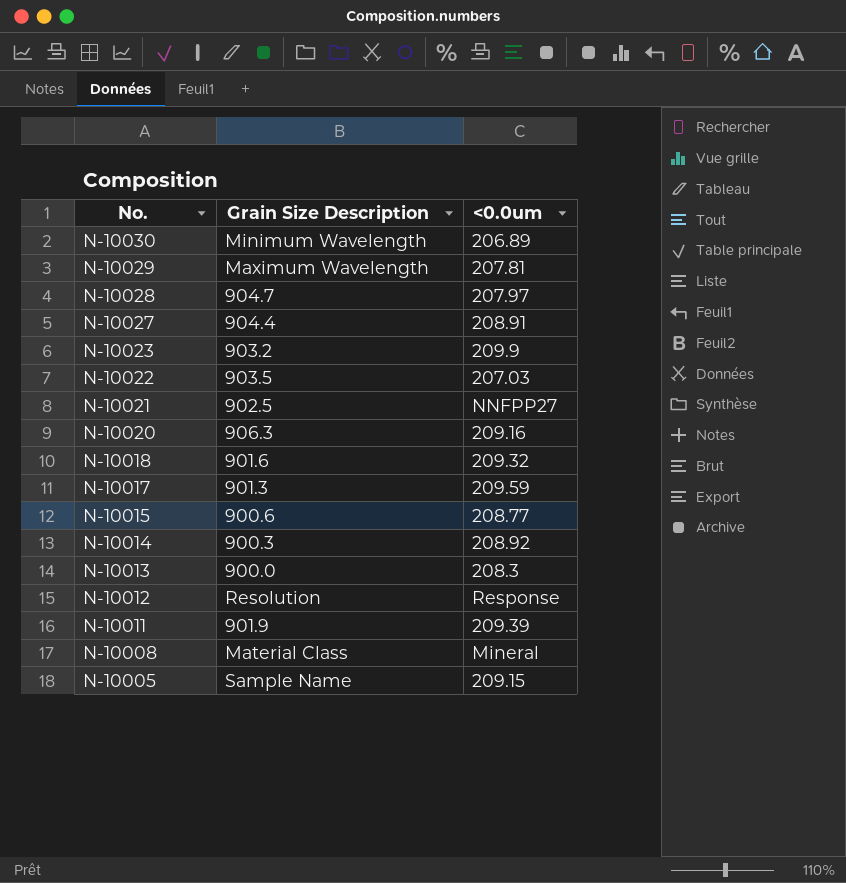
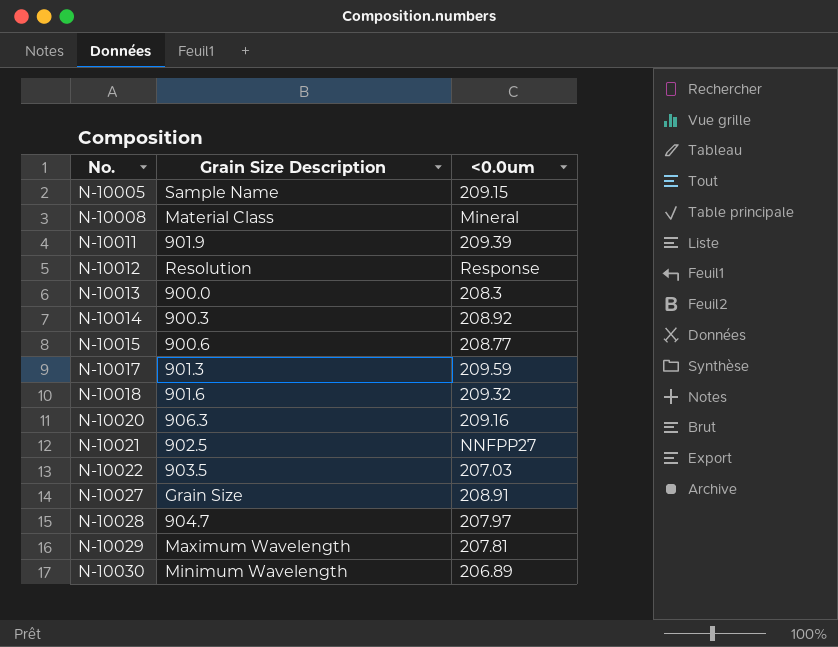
row order: No. descending -> No. ascending
row N-10023: 903.2 | 209.9 -> none
N-10027 | Grain Size Description: 904.4 -> Grain Size

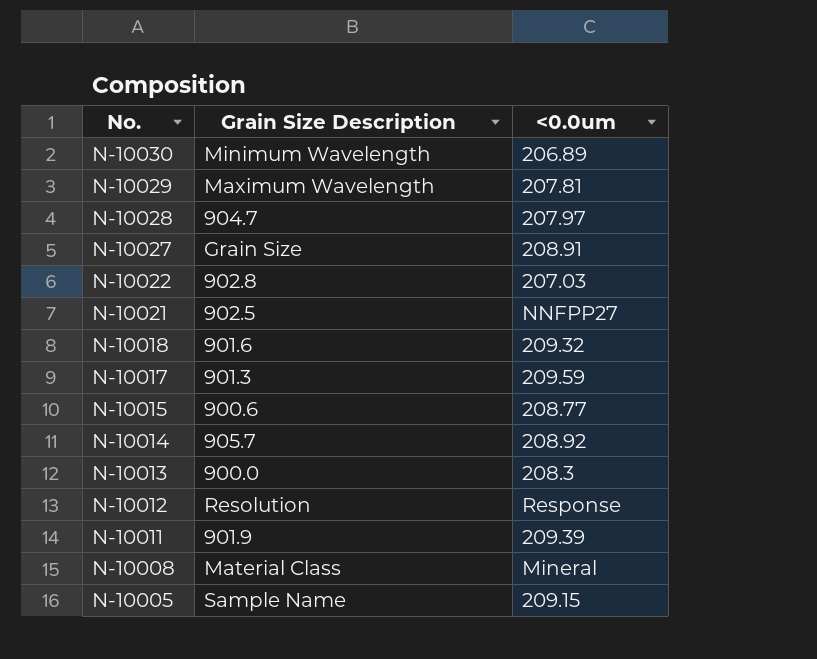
row order: No. ascending -> No. descending
row N-10020: 906.3 | 209.16 -> none
N-10022 | Grain Size Description: 903.5 -> 902.8
N-10014 | Grain Size Description: 900.3 -> 905.7

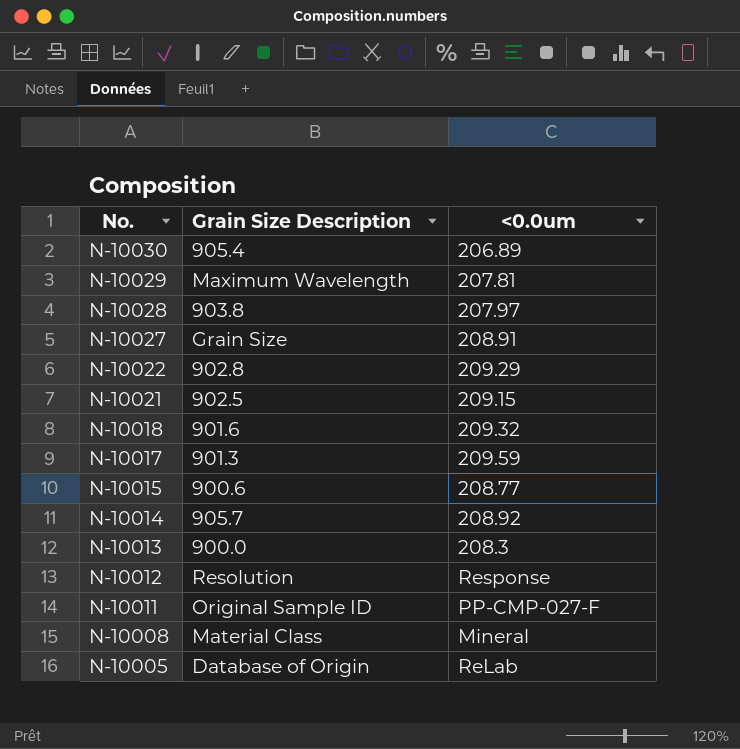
N-10030 | Grain Size Description: Minimum Wavelength -> 905.4
N-10028 | Grain Size Description: 904.7 -> 903.8
N-10022 | <0.0um: 207.03 -> 209.29
N-10021 | <0.0um: NNFPP27 -> 209.15
N-10011 | Grain Size Description: 901.9 -> Original Sample ID
N-10011 | <0.0um: 209.39 -> PP-CMP-027-F
N-10005 | Grain Size Description: Sample Name -> Database of Origin
N-10005 | <0.0um: 209.15 -> ReLab

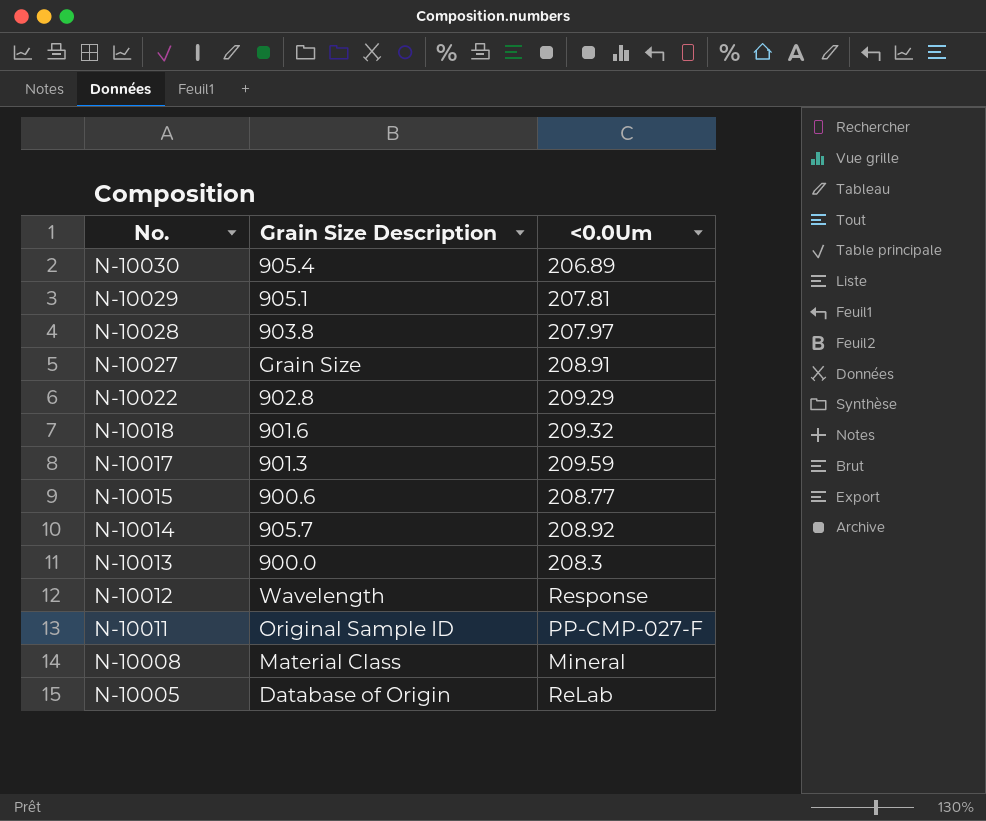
column name: <0.0um -> <0.0Um
row N-10021: 902.5 | 209.15 -> none
N-10029 | Grain Size Description: Maximum Wavelength -> 905.1
N-10012 | Grain Size Description: Resolution -> Wavelength

